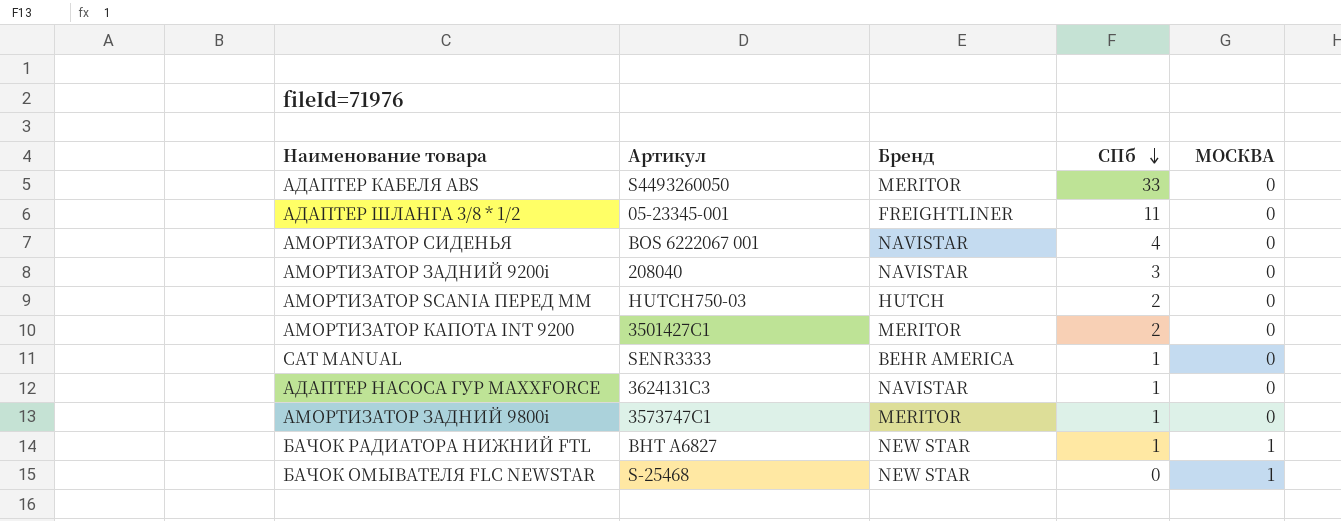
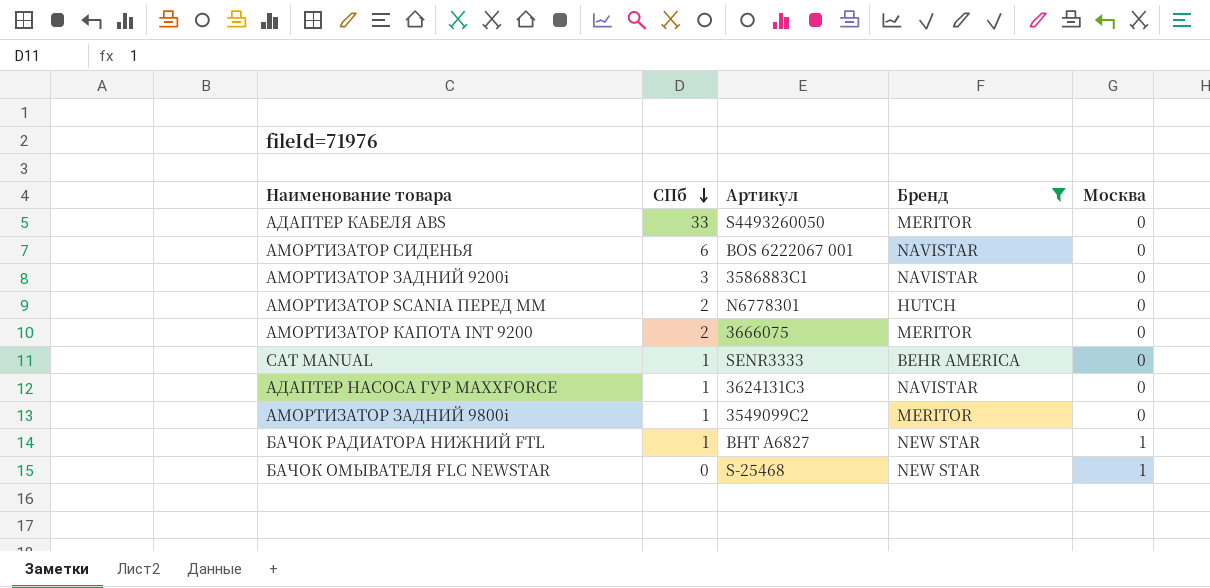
filter: none -> Бренд != FREIGHTLINER
column СПб | position: 4 -> 2
column name: МОСКВА -> Москва
АМОРТИЗАТОР СИДЕНЬЯ | СПб: 4 -> 6
АМОРТИЗАТОР ЗАДНИЙ 9200i | Артикул: 208040 -> 3586883C1
АМОРТИЗАТОР SCANIA ПЕРЕД MM | Артикул: HUTCH750-03 -> N6778301
АМОРТИЗАТОР КАПОТА INT 9200 | Артикул: 3501427C1 -> 3666075
АМОРТИЗАТОР ЗАДНИЙ 9800i | Артикул: 3573747C1 -> 3549099C2

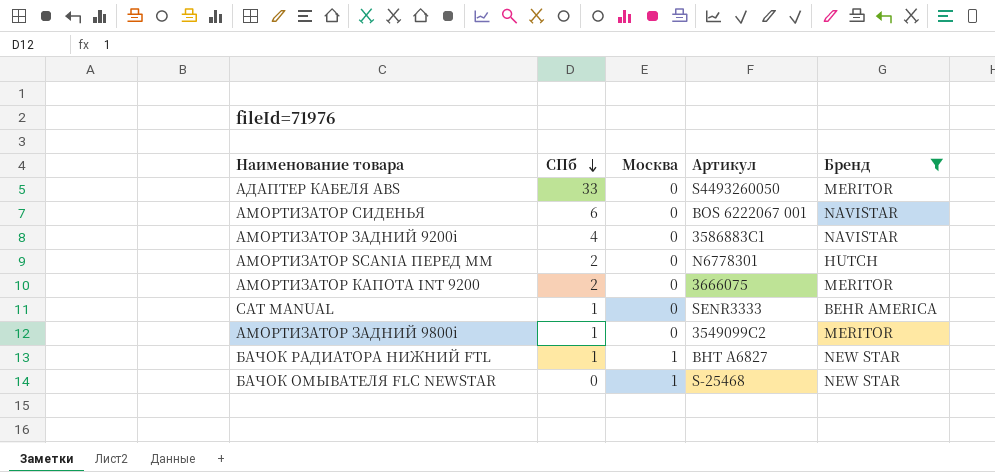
column Москва | position: 5 -> 3
row АДАПТЕР НАСОСА ГУР MAXXFORCE: 1 | 3624131C3 | NAVISTAR | 0 -> none
АМОРТИЗАТОР ЗАДНИЙ 9200i | СПб: 3 -> 4

